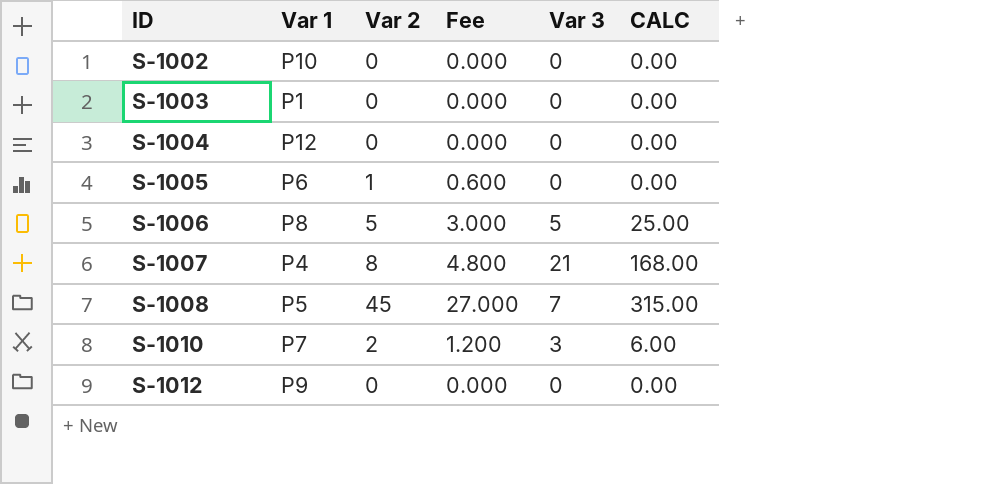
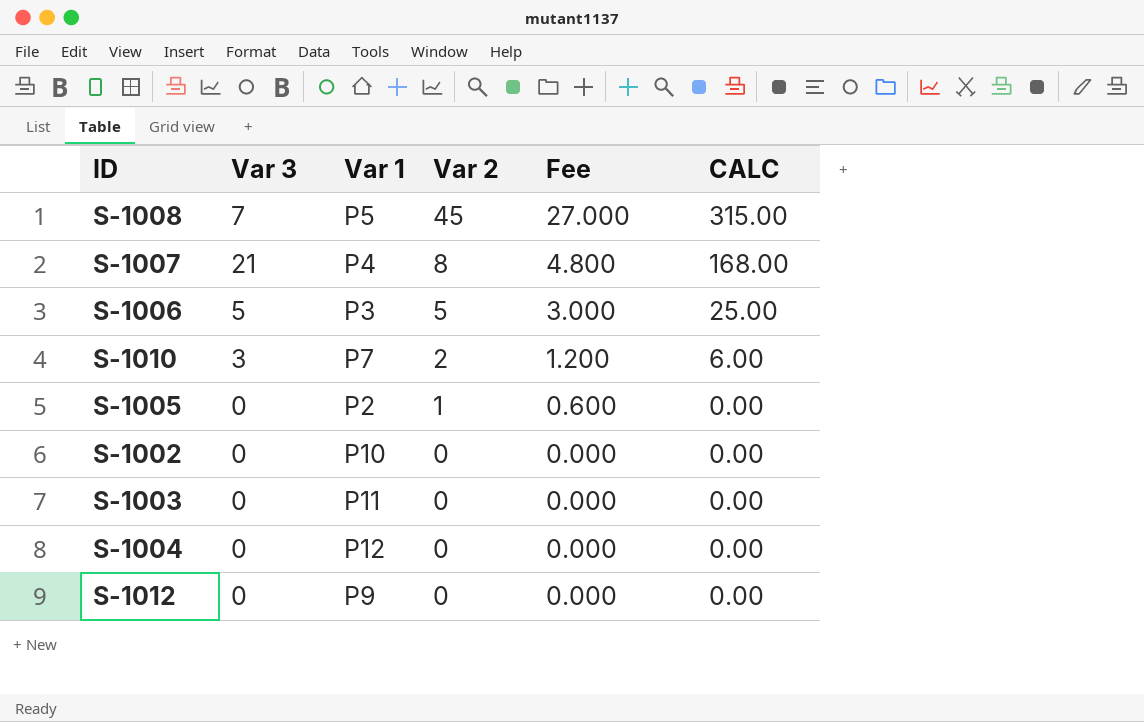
row order: ID ascending -> Var 2 descending
column Var 3 | position: 5 -> 2
S-1006 | Var 1: P8 -> P3
S-1005 | Var 1: P6 -> P2
S-1003 | Var 1: P1 -> P11

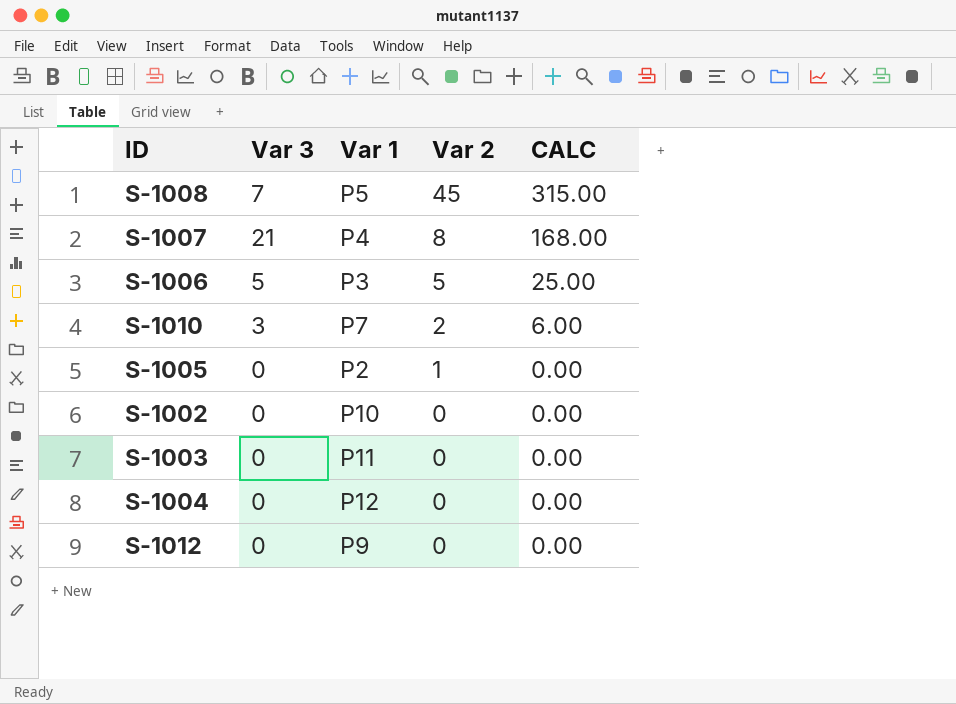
column Fee | formula: [Var 2] * 0.6 -> none

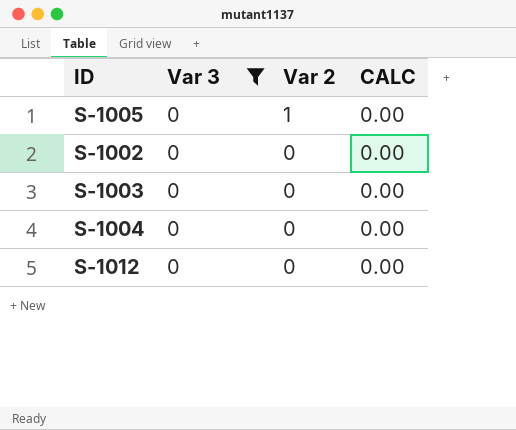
filter: none -> Var 3 = 0
column Var 1 | position: 3 -> none

